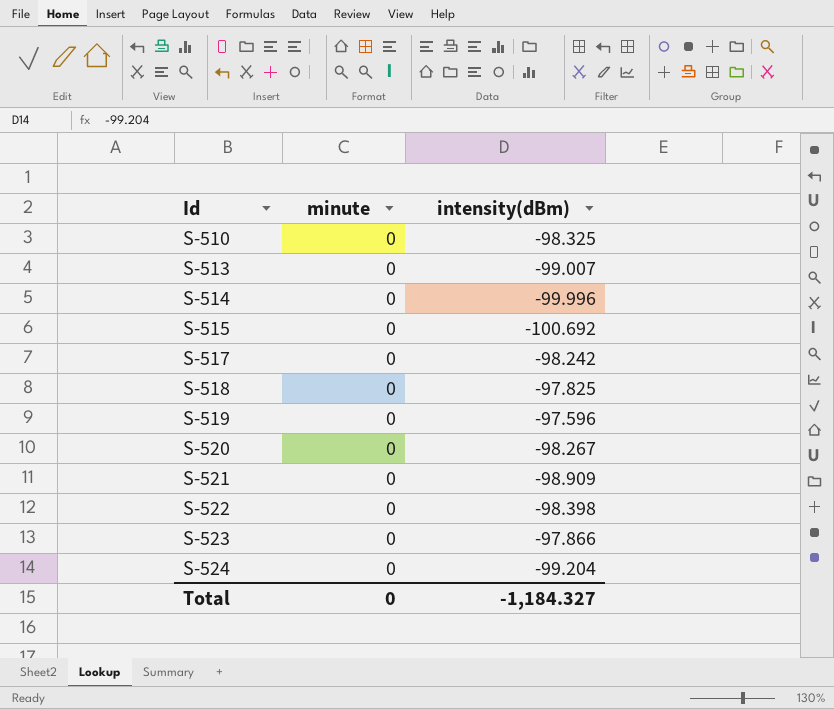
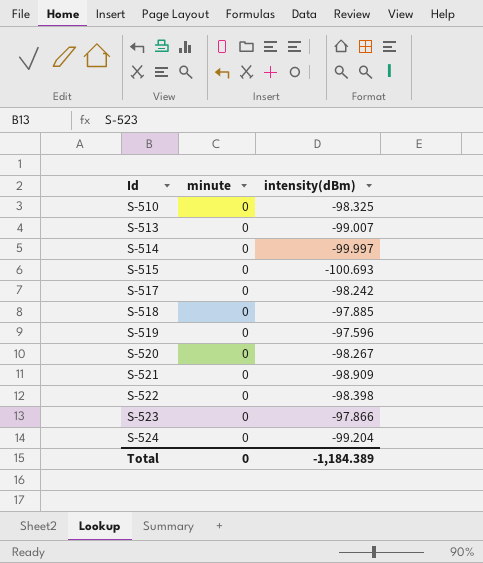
S-514 | intensity(dBm): -99.996 -> -99.997
S-515 | intensity(dBm): -100.692 -> -100.693
S-518 | intensity(dBm): -97.825 -> -97.885
Total | intensity(dBm): -1,184.327 -> -1,184.389

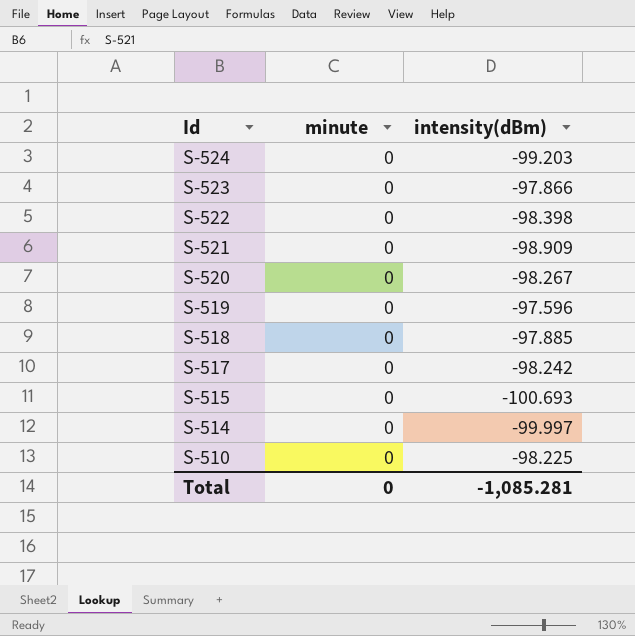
row order: Id ascending -> Id descending
row S-513: 0 | -99.007 -> none
S-524 | intensity(dBm): -99.204 -> -99.203
S-510 | intensity(dBm): -98.325 -> -98.225
Total | intensity(dBm): -1,184.389 -> -1,085.281

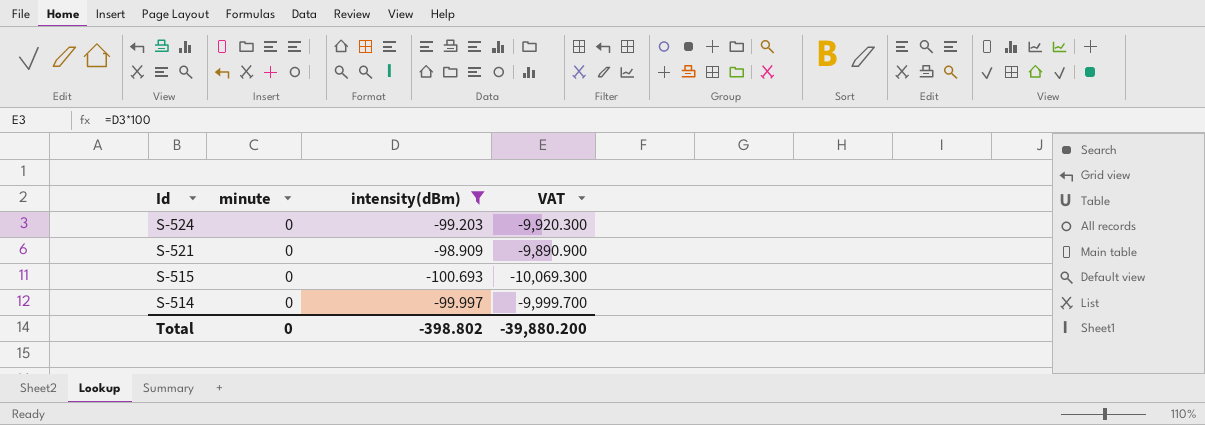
filter: none -> intensity(dBm) <= -98.909
column VAT | formula: none -> [intensity(dBm)] * 100
Total | intensity(dBm): -1,085.281 -> -398.802

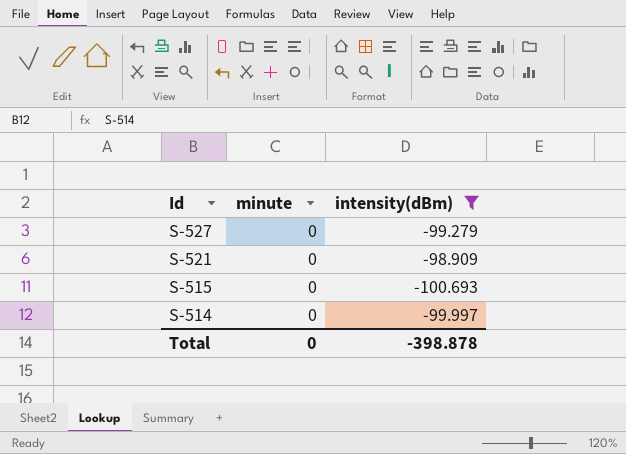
column VAT | formula: [intensity(dBm)] * 100 -> none
row S-524: 0 | -99.203 | -9,920.300 -> none
row S-527: none -> 0 | -99.279
Total | intensity(dBm): -398.802 -> -398.878

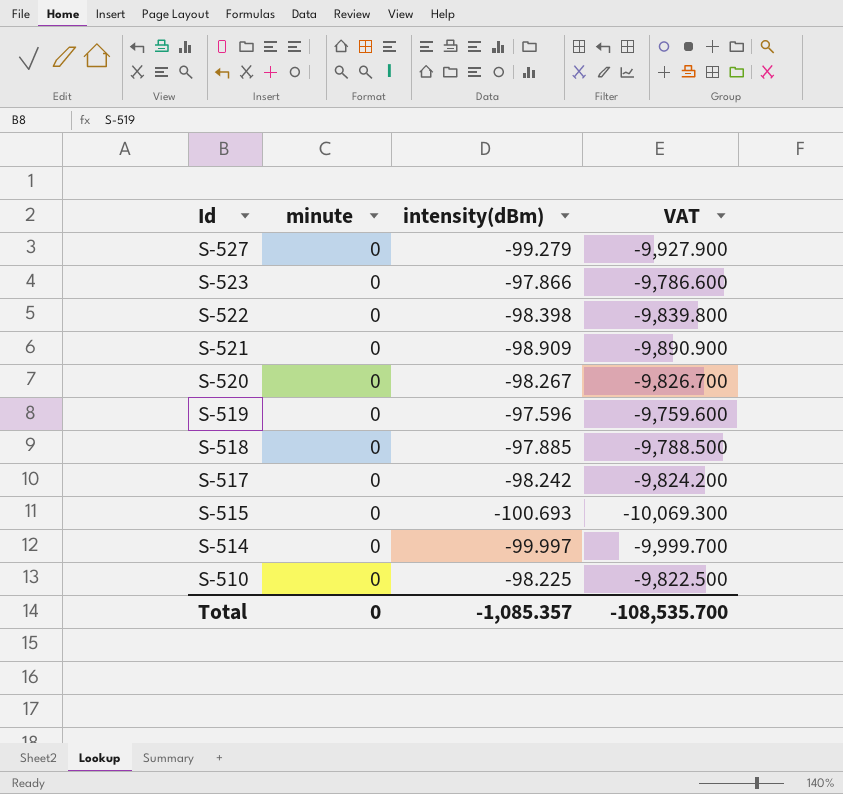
filter: intensity(dBm) <= -98.909 -> none
column VAT | formula: none -> [intensity(dBm)] * 100
Total | intensity(dBm): -398.878 -> -1,085.357

